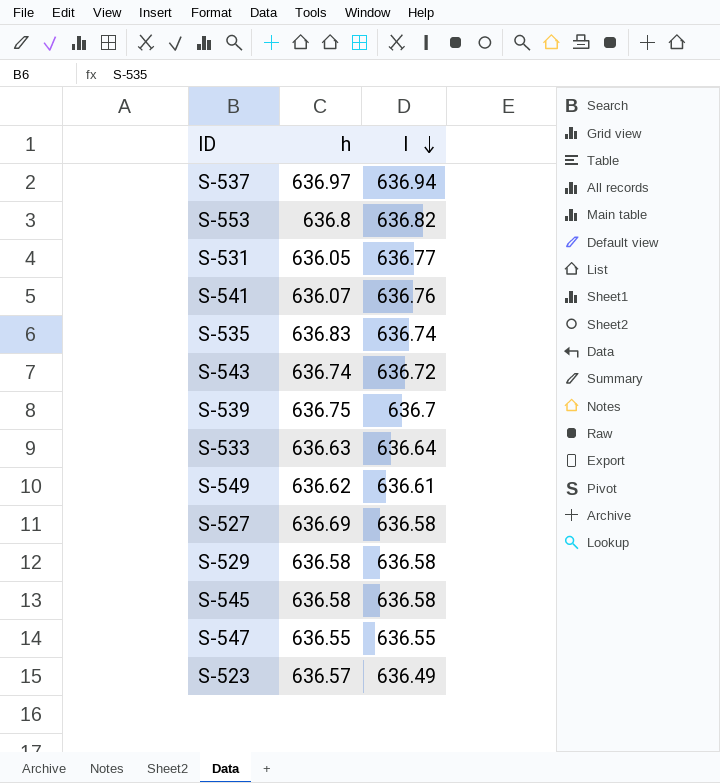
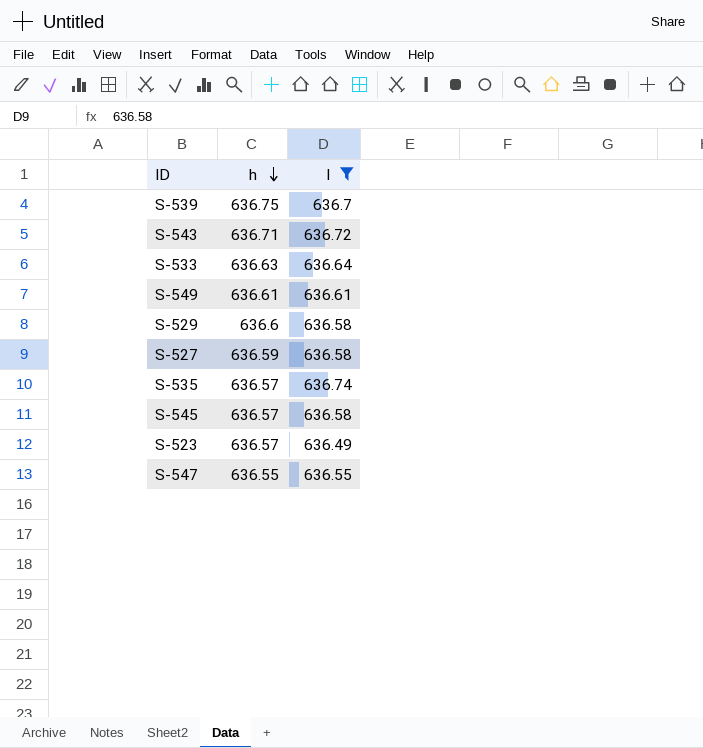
filter: none -> l <= 636.74
row order: l descending -> h descending
S-543 | h: 636.74 -> 636.71
S-549 | h: 636.62 -> 636.61
S-529 | h: 636.58 -> 636.6
S-527 | h: 636.69 -> 636.59
S-535 | h: 636.83 -> 636.57
S-545 | h: 636.58 -> 636.57

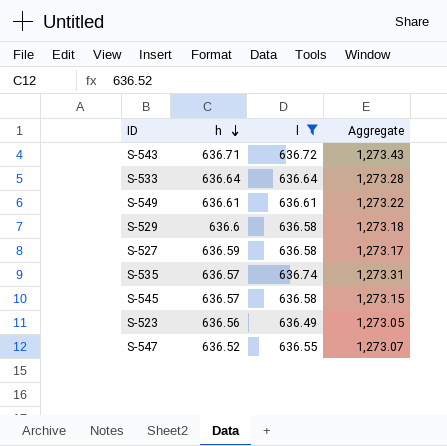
column Aggregate | formula: none -> [h] + [l]
row S-539: 636.75 | 636.7 -> none
S-533 | h: 636.63 -> 636.64
S-523 | h: 636.57 -> 636.56
S-547 | h: 636.55 -> 636.52

